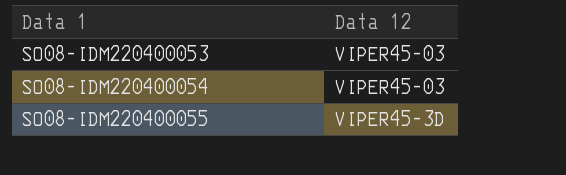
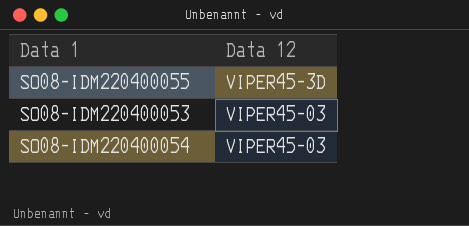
row order: Data 1 ascending -> Data 12 descending

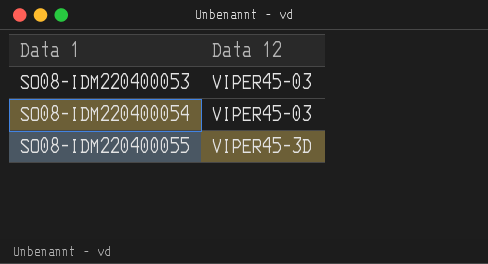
row order: Data 12 descending -> Data 1 ascending

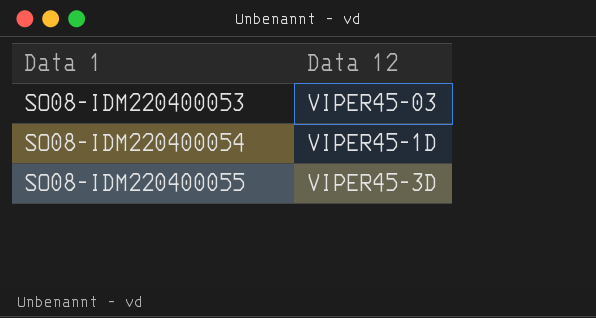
SO08-IDM220400054 | Data 12: VIPER45-03 -> VIPER45-1D

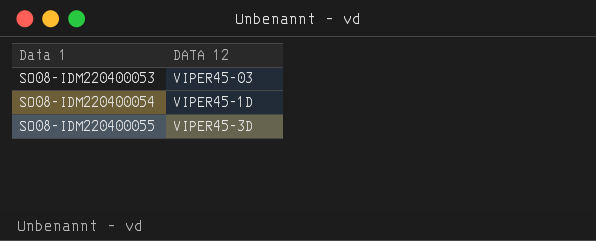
column name: Data 12 -> DATA 12

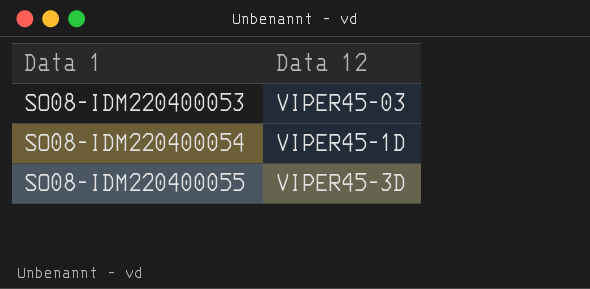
column name: DATA 12 -> Data 12

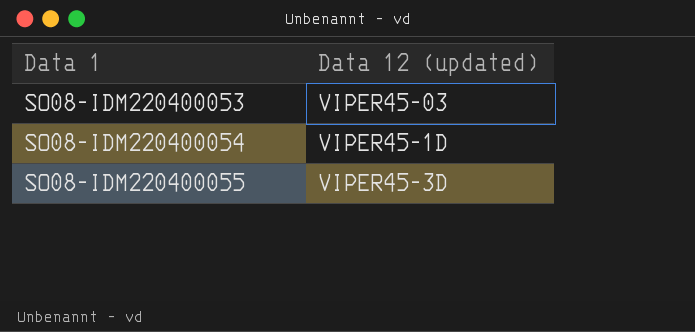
column name: Data 12 -> Data 12 (updated)

